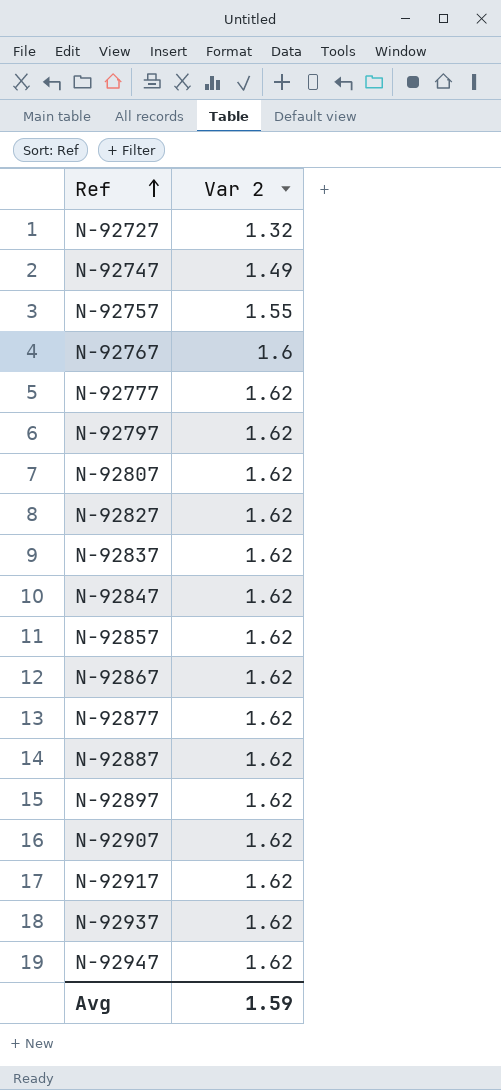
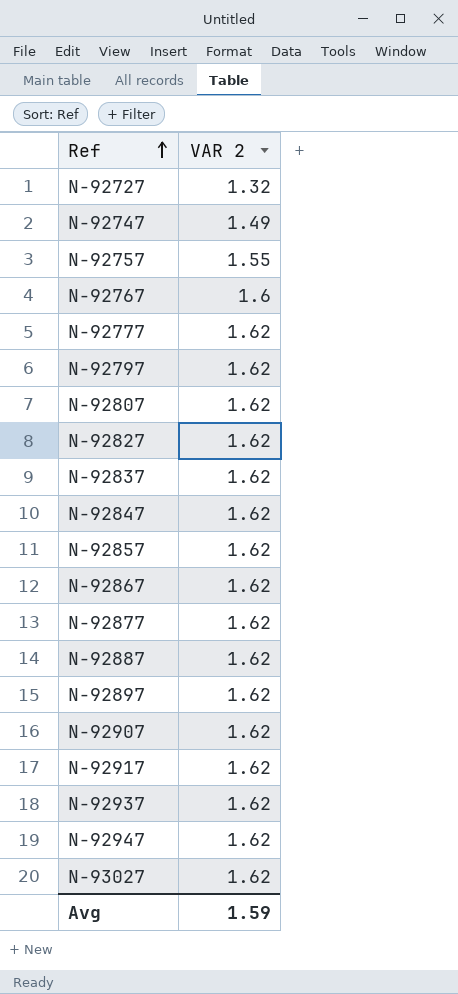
column name: Var 2 -> VAR 2
row N-93027: none -> 1.62

